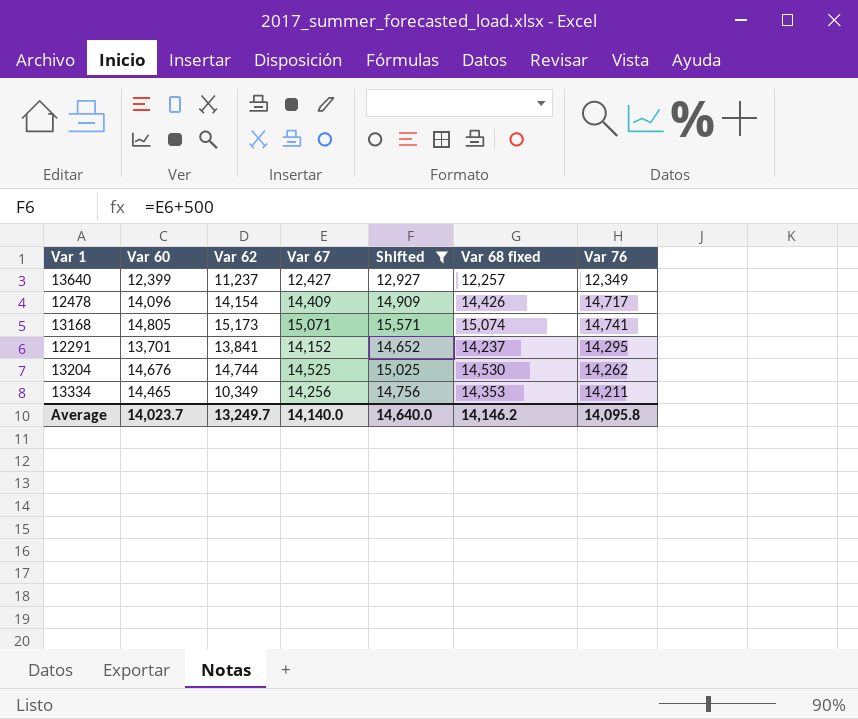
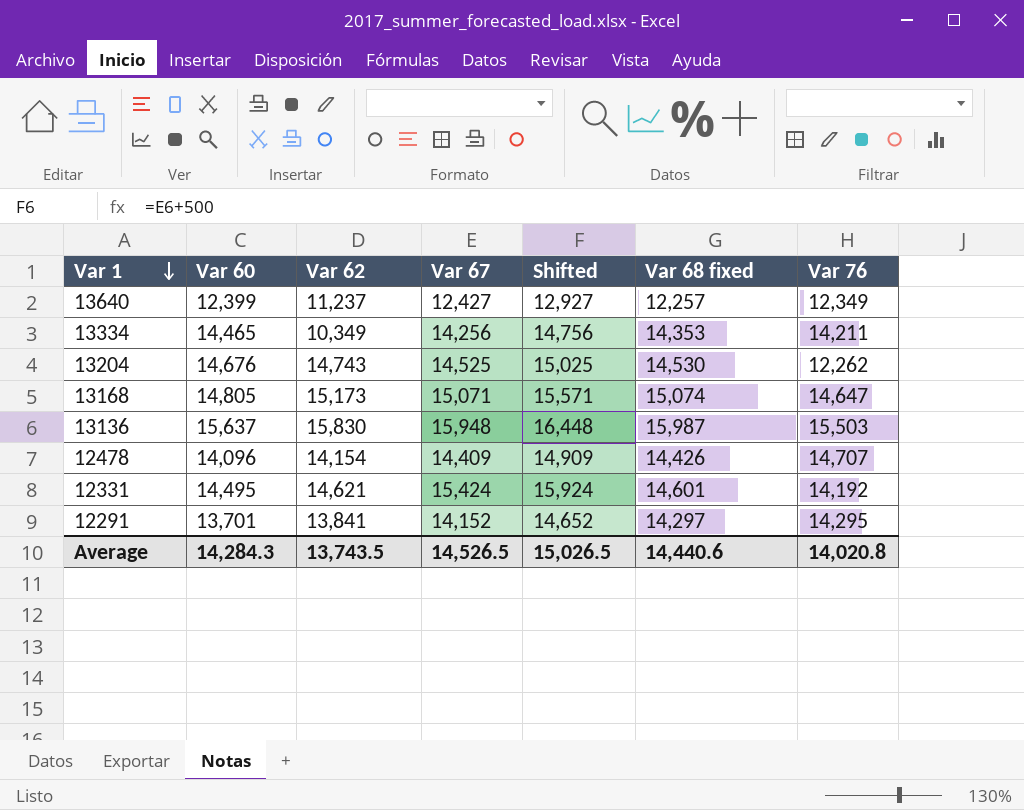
filter: Shifted <= 15,571 -> none
row order: none -> Var 1 descending
13204 | Var 62: 14,744 -> 14,743
13204 | Var 76: 14,262 -> 12,262
13168 | Var 76: 14,741 -> 14,647
12478 | Var 76: 14,717 -> 14,707
12291 | Var 68 fixed: 14,237 -> 14,297
Average | Var 60: 14,023.7 -> 14,284.3
Average | Var 62: 13,249.7 -> 13,743.5
Average | Var 67: 14,140.0 -> 14,526.5
Average | Shifted: 14,640.0 -> 15,026.5
Average | Var 68 fixed: 14,146.2 -> 14,440.6
Average | Var 76: 14,095.8 -> 14,020.8

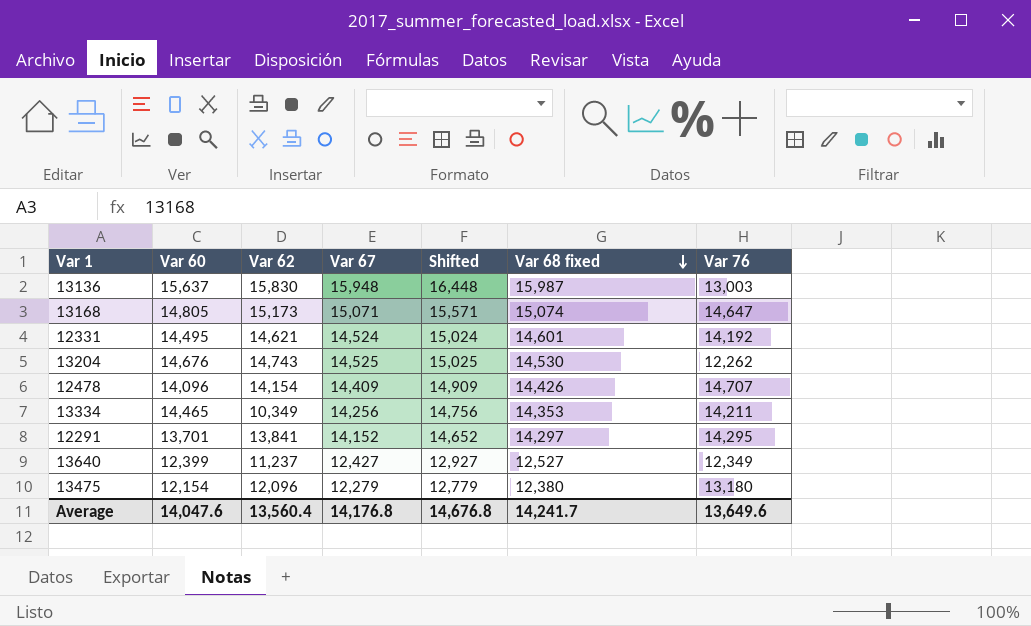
row order: Var 1 descending -> Var 68 fixed descending
13136 | Var 76: 15,503 -> 13,003
12331 | Var 67: 15,424 -> 14,524
12331 | Shifted: 15,924 -> 15,024
13640 | Var 68 fixed: 12,257 -> 12,527
row 13475: none -> 12,154 | 12,096 | 12,279 | 12,779 | 12,380 | 13,180
Average | Var 60: 14,284.3 -> 14,047.6
Average | Var 62: 13,743.5 -> 13,560.4
Average | Var 67: 14,526.5 -> 14,176.8
Average | Shifted: 15,026.5 -> 14,676.8
Average | Var 68 fixed: 14,440.6 -> 14,241.7
Average | Var 76: 14,020.8 -> 13,649.6

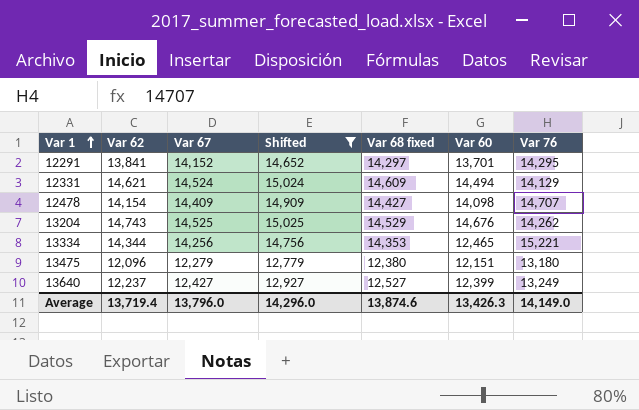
filter: none -> Shifted <= 15,025
row order: Var 68 fixed descending -> Var 1 ascending
column Var 60 | position: 2 -> 6
12331 | Var 68 fixed: 14,601 -> 14,609
12331 | Var 60: 14,495 -> 14,494
12331 | Var 76: 14,192 -> 14,129
12478 | Var 68 fixed: 14,426 -> 14,427
12478 | Var 60: 14,096 -> 14,098
13204 | Var 68 fixed: 14,530 -> 14,529
13204 | Var 76: 12,262 -> 14,262
13334 | Var 62: 10,349 -> 14,344
13334 | Var 60: 14,465 -> 12,465
13334 | Var 76: 14,211 -> 15,221
13475 | Var 60: 12,154 -> 12,151
13640 | Var 62: 11,237 -> 12,237
13640 | Var 76: 12,349 -> 13,249
Average | Var 62: 13,560.4 -> 13,719.4
Average | Var 67: 14,176.8 -> 13,796.0
Average | Shifted: 14,676.8 -> 14,296.0
Average | Var 68 fixed: 14,241.7 -> 13,874.6
Average | Var 60: 14,047.6 -> 13,426.3
Average | Var 76: 13,649.6 -> 14,149.0

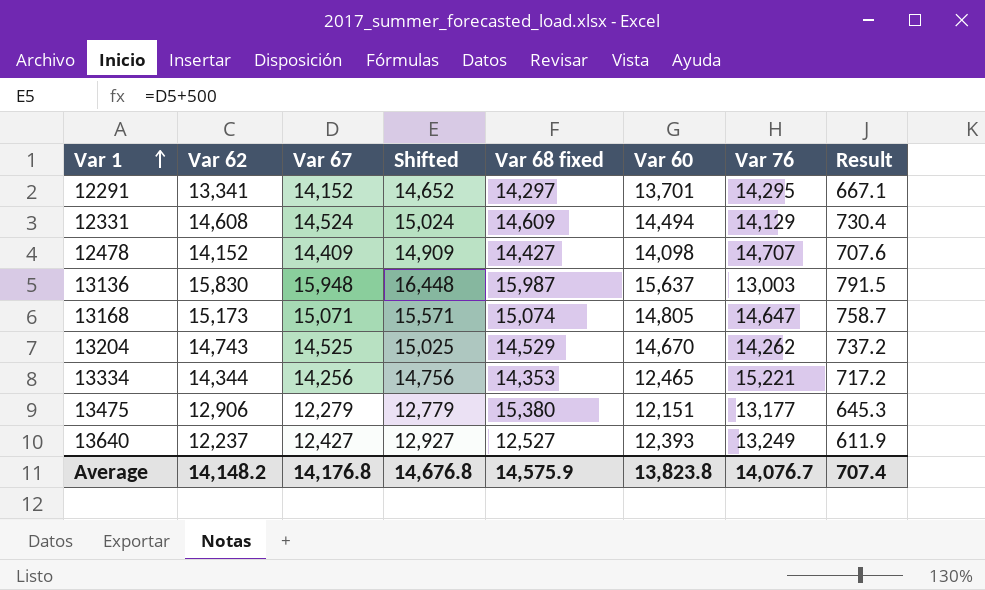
filter: Shifted <= 15,025 -> none
column Result | formula: none -> [Var 62] * 0.05
12291 | Var 62: 13,841 -> 13,341
12331 | Var 62: 14,621 -> 14,608
12478 | Var 62: 14,154 -> 14,152
13204 | Var 60: 14,676 -> 14,670
13475 | Var 62: 12,096 -> 12,906
13475 | Var 68 fixed: 12,380 -> 15,380
13475 | Var 76: 13,180 -> 13,177
13640 | Var 60: 12,399 -> 12,393
Average | Var 62: 13,719.4 -> 14,148.2
Average | Var 67: 13,796.0 -> 14,176.8
Average | Shifted: 14,296.0 -> 14,676.8
Average | Var 68 fixed: 13,874.6 -> 14,575.9
Average | Var 60: 13,426.3 -> 13,823.8
Average | Var 76: 14,149.0 -> 14,076.7

